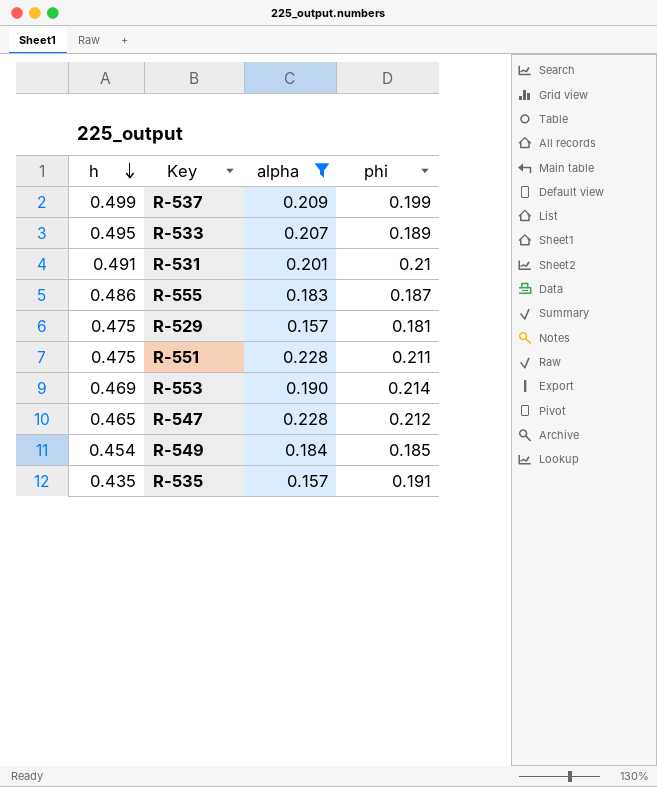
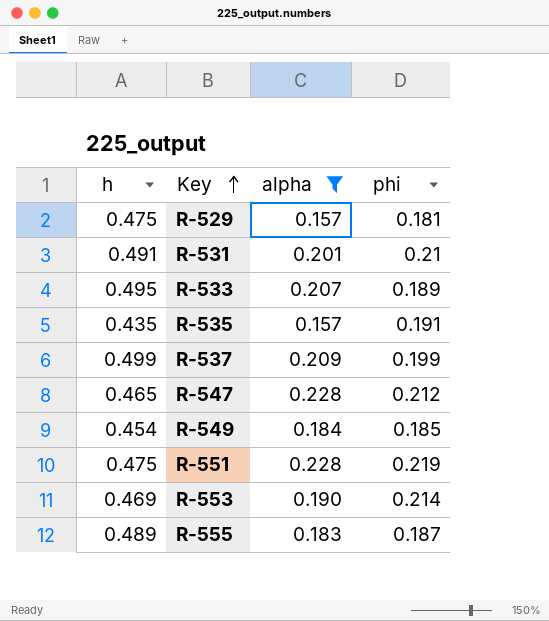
row order: h descending -> Key ascending
R-551 | phi: 0.211 -> 0.219
R-555 | h: 0.486 -> 0.489

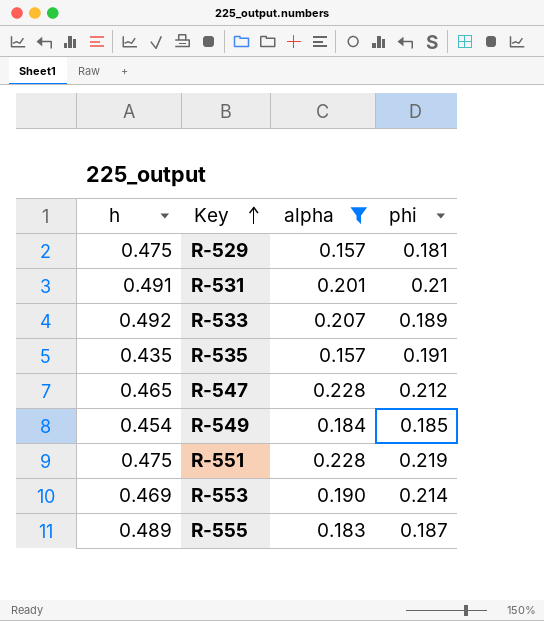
row R-537: 0.499 | 0.209 | 0.199 -> none
R-533 | h: 0.495 -> 0.492

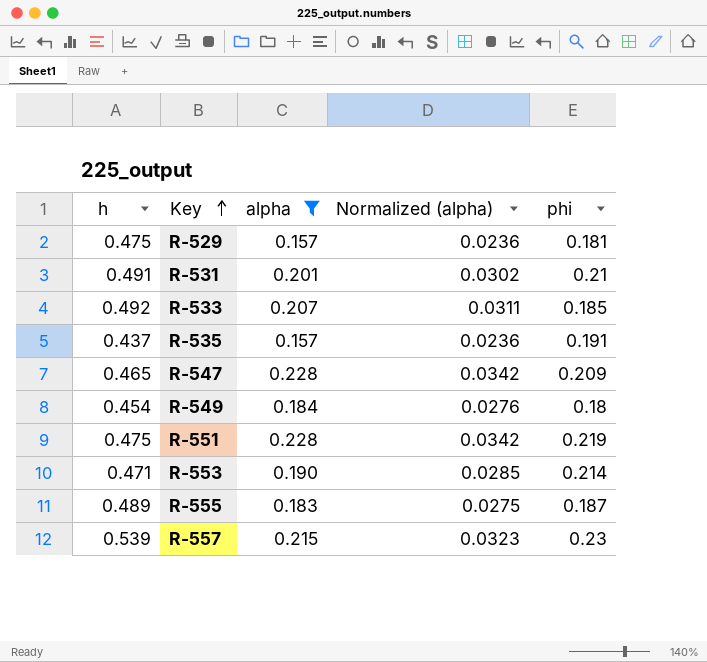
column Normalized (alpha) | formula: none -> [alpha] * 0.15
R-533 | phi: 0.189 -> 0.185
R-535 | h: 0.435 -> 0.437
R-547 | phi: 0.212 -> 0.209
R-549 | phi: 0.185 -> 0.18
R-553 | h: 0.469 -> 0.471
row R-557: none -> 0.539 | 0.215 | 0.0323 | 0.23

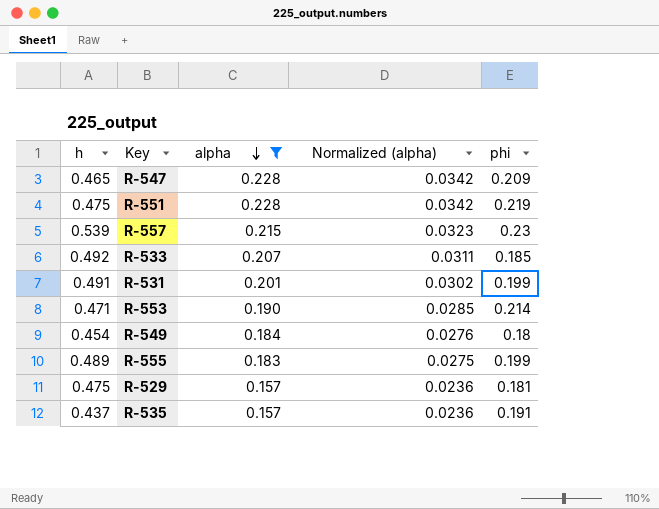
row order: Key ascending -> alpha descending
R-531 | phi: 0.21 -> 0.199
R-555 | phi: 0.187 -> 0.199

